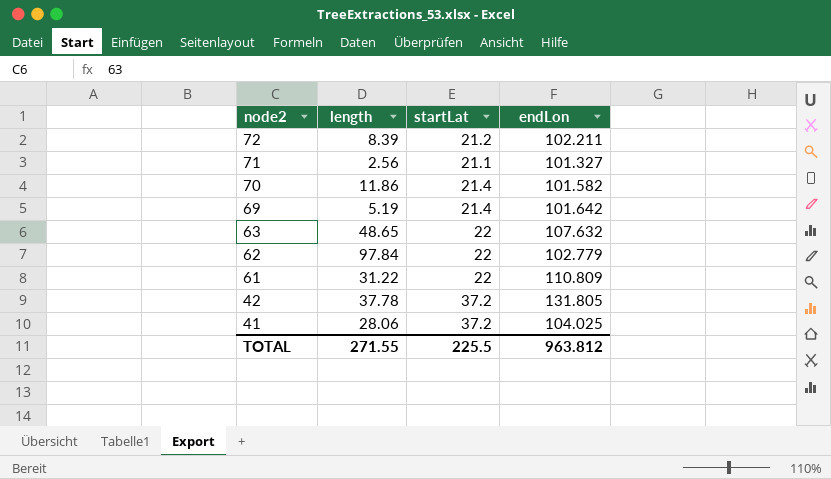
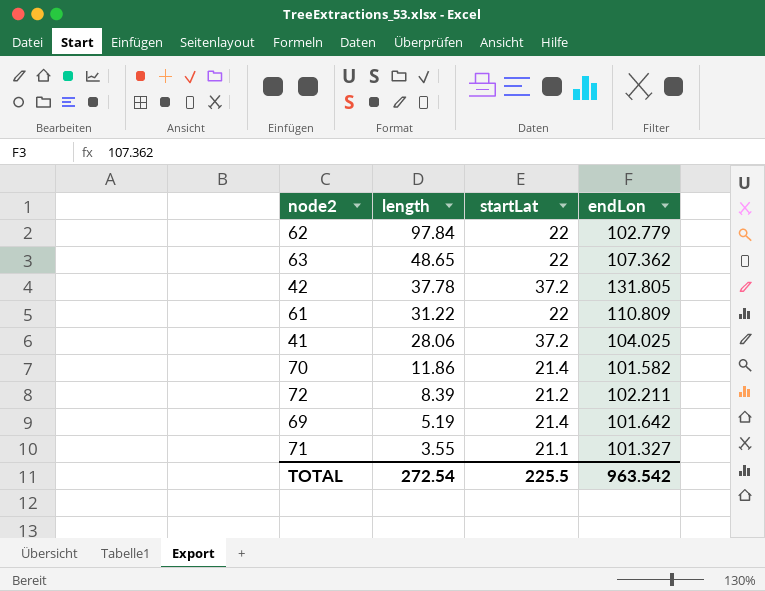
row order: node2 descending -> length descending
63 | endLon: 107.632 -> 107.362
71 | length: 2.56 -> 3.55
TOTAL | length: 271.55 -> 272.54
TOTAL | endLon: 963.812 -> 963.542

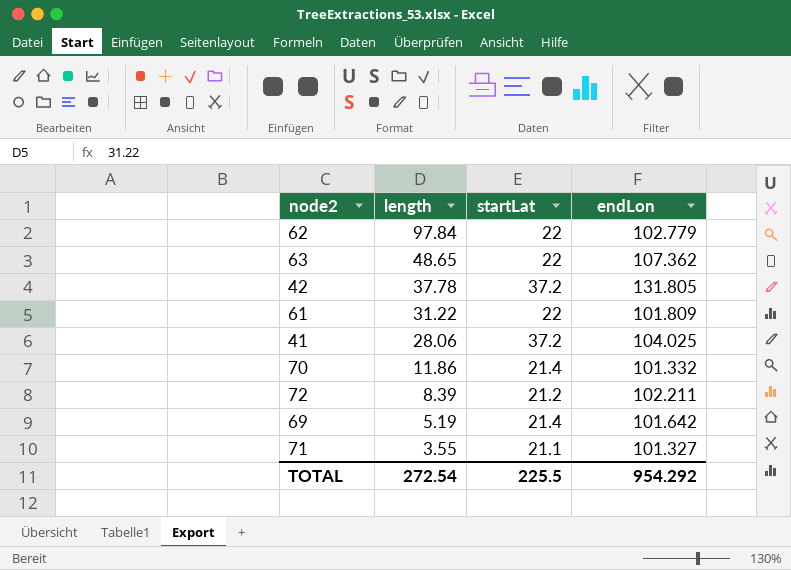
61 | endLon: 110.809 -> 101.809
70 | endLon: 101.582 -> 101.332
TOTAL | endLon: 963.542 -> 954.292

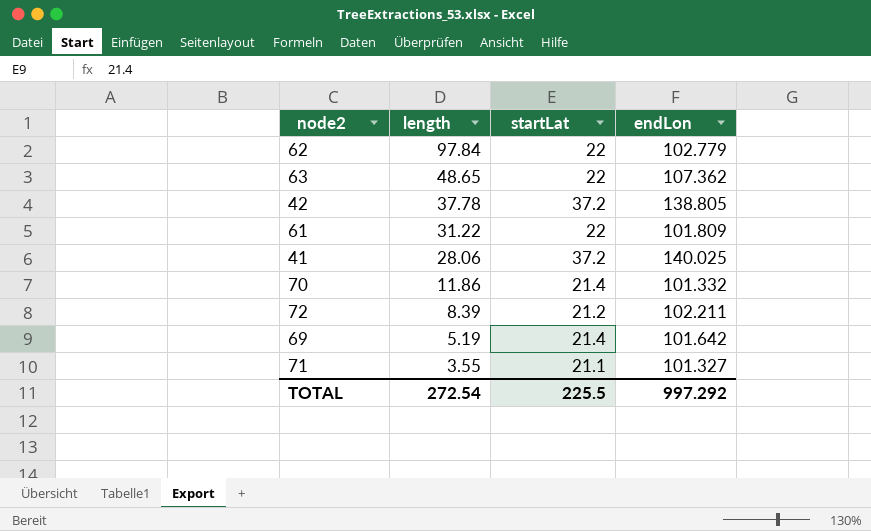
42 | endLon: 131.805 -> 138.805
41 | endLon: 104.025 -> 140.025
TOTAL | endLon: 954.292 -> 997.292

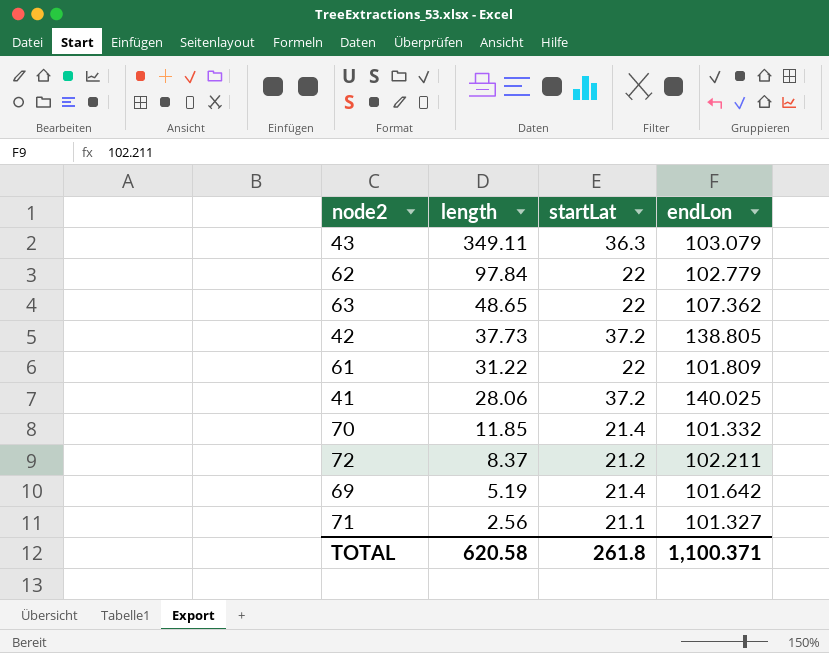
row 43: none -> 349.11 | 36.3 | 103.079
42 | length: 37.78 -> 37.73
70 | length: 11.86 -> 11.85
72 | length: 8.39 -> 8.37
71 | length: 3.55 -> 2.56
TOTAL | length: 272.54 -> 620.58
TOTAL | startLat: 225.5 -> 261.8
TOTAL | endLon: 997.292 -> 1,100.371

